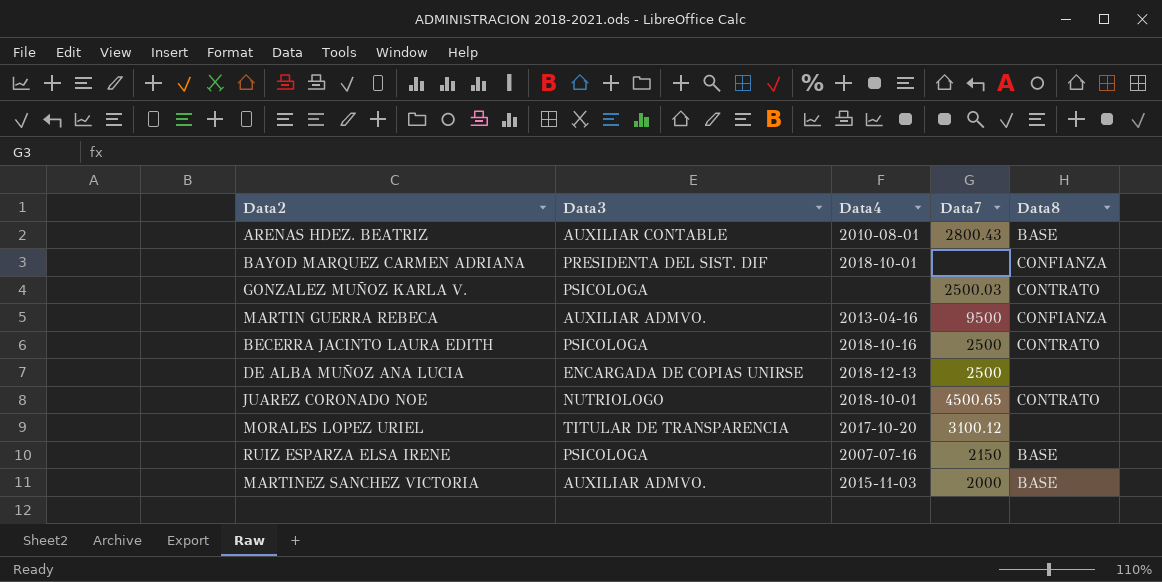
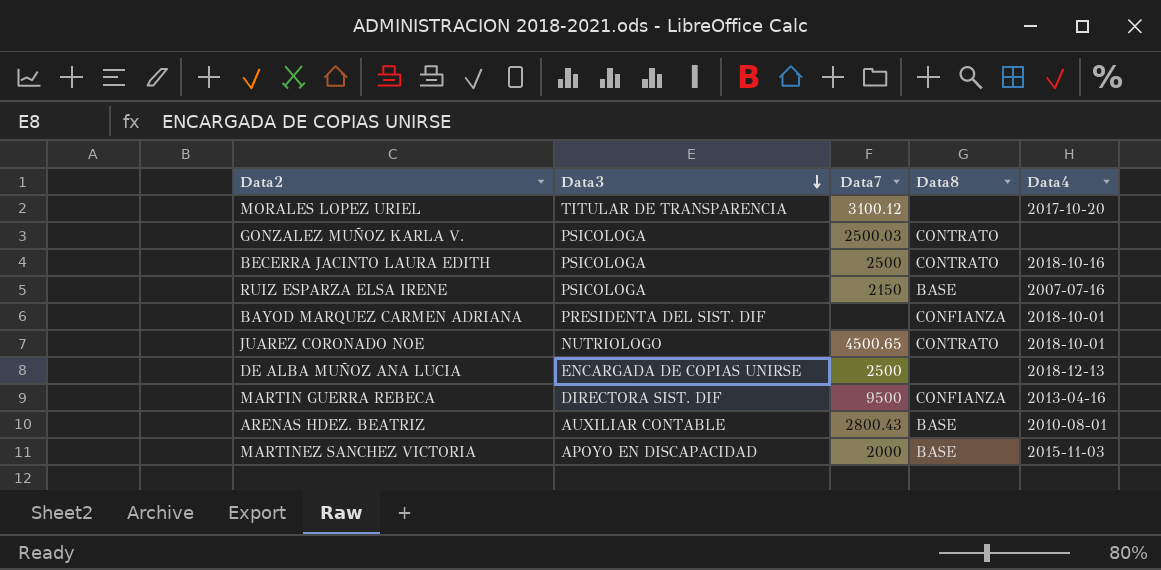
row order: none -> Data3 descending
column Data4 | position: 3 -> 5
MARTIN GUERRA REBECA | Data3: AUXILIAR ADMVO. -> DIRECTORA SIST. DIF
MARTINEZ SANCHEZ VICTORIA | Data3: AUXILIAR ADMVO. -> APOYO EN DISCAPACIDAD

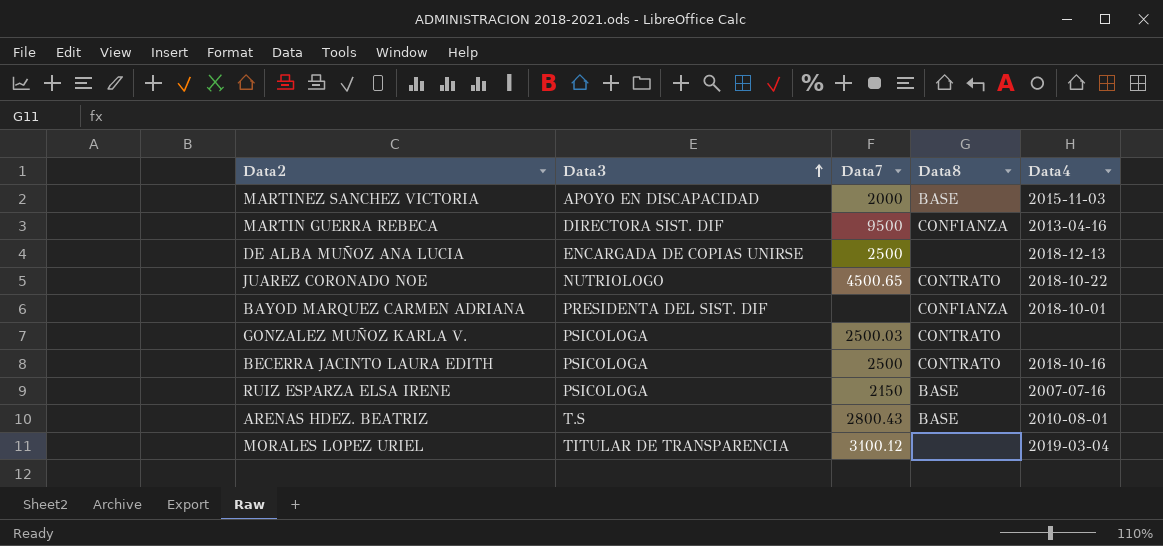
row order: Data3 descending -> Data3 ascending
JUAREZ CORONADO NOE | Data4: 2018-10-01 -> 2018-10-22
ARENAS HDEZ. BEATRIZ | Data3: AUXILIAR CONTABLE -> T.S
MORALES LOPEZ URIEL | Data4: 2017-10-20 -> 2019-03-04

